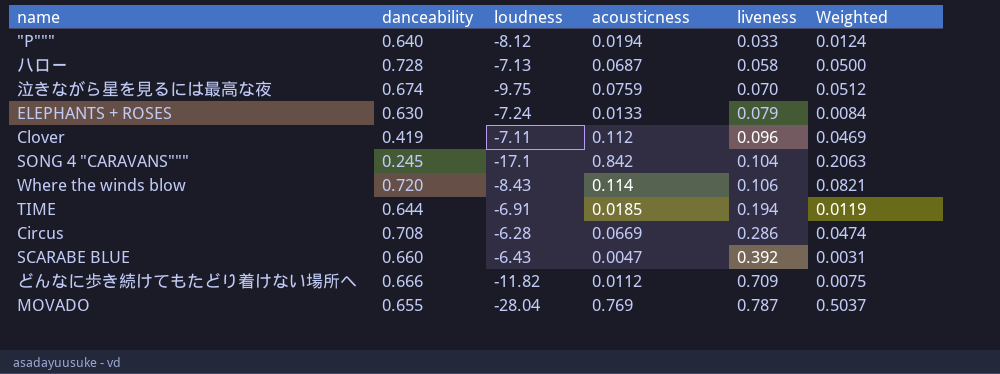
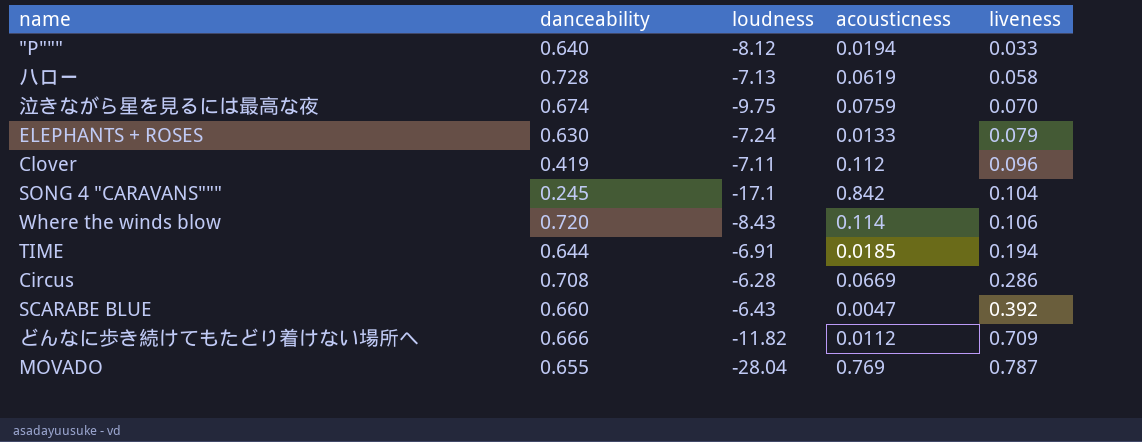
column Weighted | formula: [danceability] * [acousticness] -> none
ハロー | acousticness: 0.0687 -> 0.0619

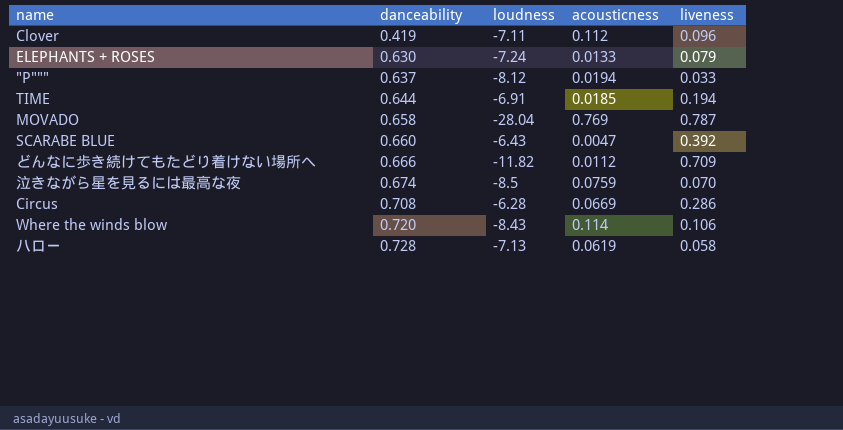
row order: liveness ascending -> danceability ascending
row SONG 4 "CARAVANS""": 0.245 | -17.1 | 0.842 | 0.104 -> none
"P""" | danceability: 0.640 -> 0.637
MOVADO | danceability: 0.655 -> 0.658
泣きながら星を見るには最高な夜 | loudness: -9.75 -> -8.5

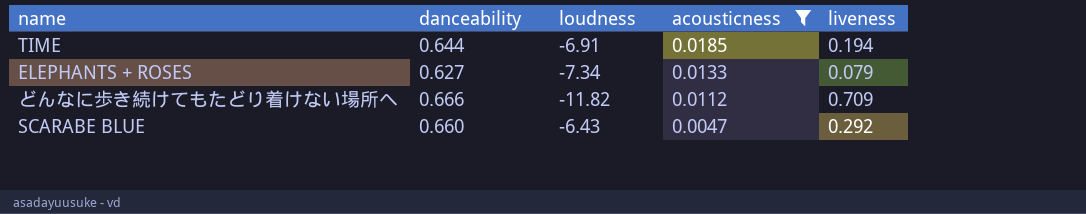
filter: none -> acousticness <= 0.0185
row order: danceability ascending -> acousticness descending
ELEPHANTS + ROSES | danceability: 0.630 -> 0.627
ELEPHANTS + ROSES | loudness: -7.24 -> -7.34
SCARABE BLUE | liveness: 0.392 -> 0.292

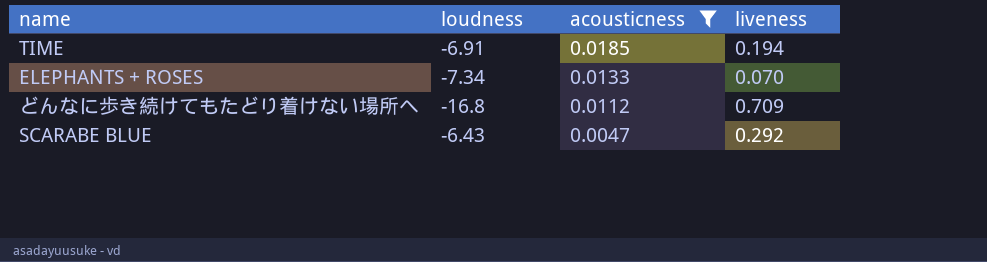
column danceability | position: 2 -> none
ELEPHANTS + ROSES | liveness: 0.079 -> 0.070
どんなに歩き続けてもたどり着けない場所へ | loudness: -11.82 -> -16.8

